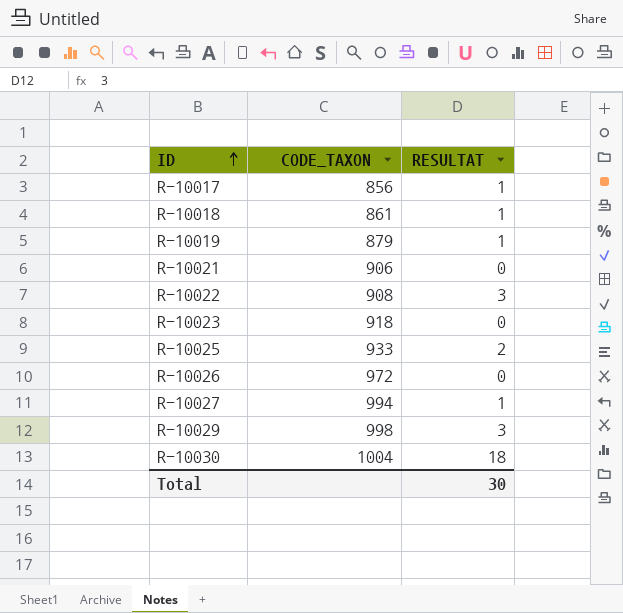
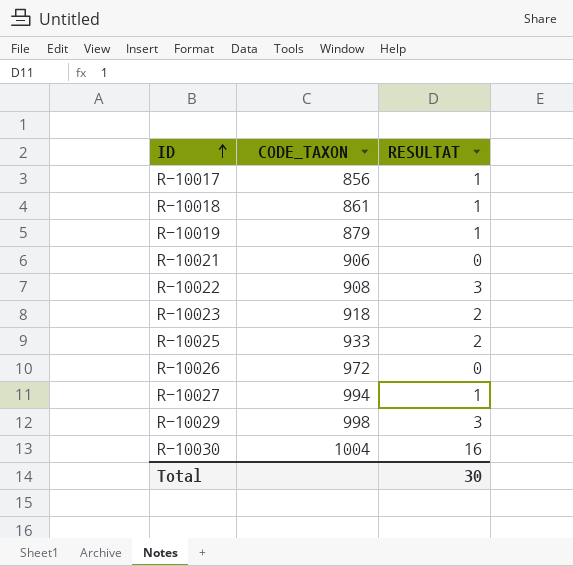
R-10023 | RESULTAT: 0 -> 2
R-10030 | RESULTAT: 18 -> 16

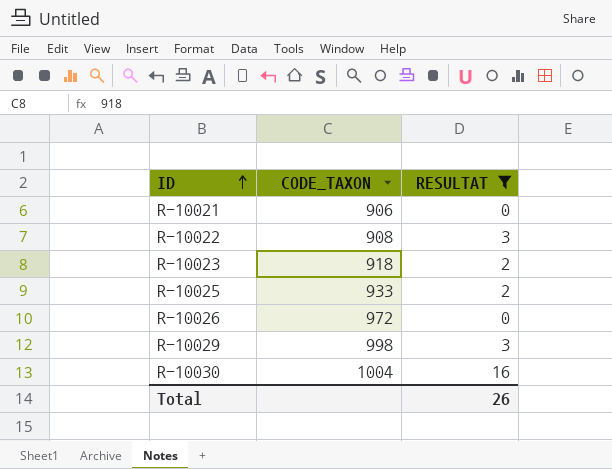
filter: none -> RESULTAT != 1
Total | RESULTAT: 30 -> 26

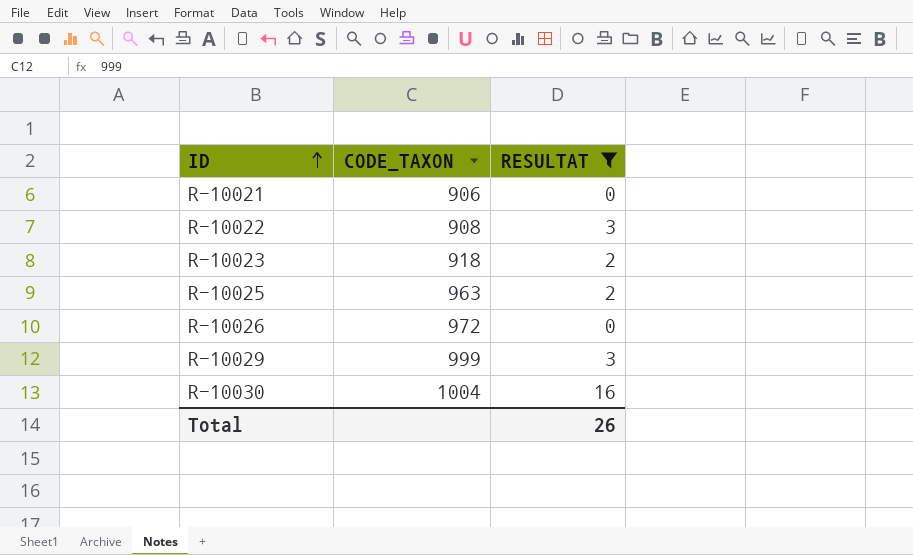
R-10025 | CODE_TAXON: 933 -> 963
R-10029 | CODE_TAXON: 998 -> 999

